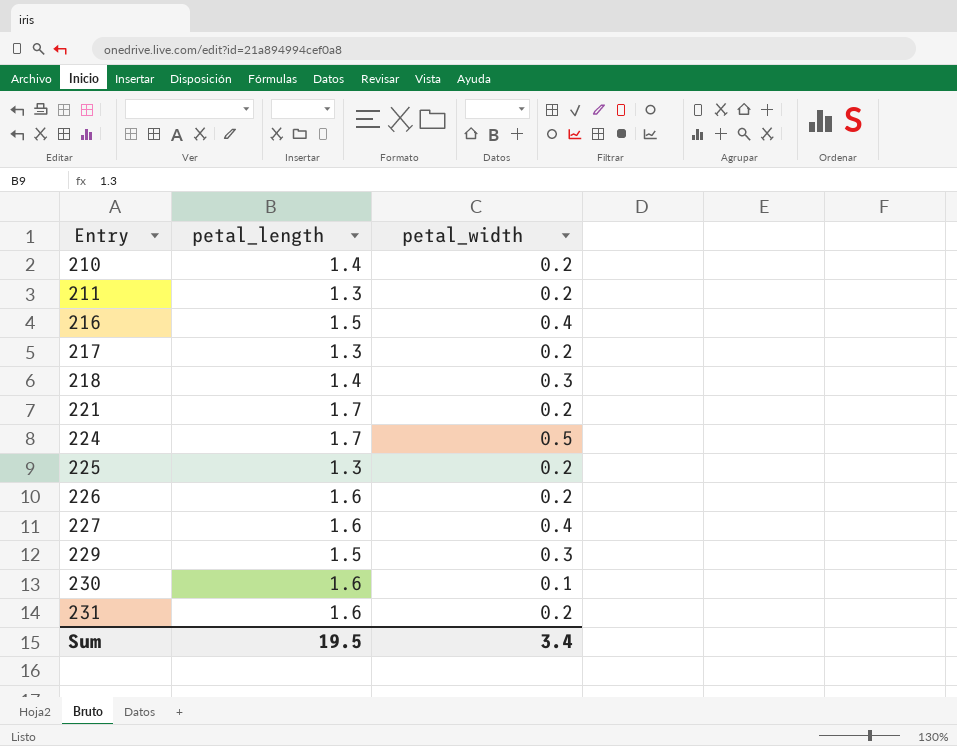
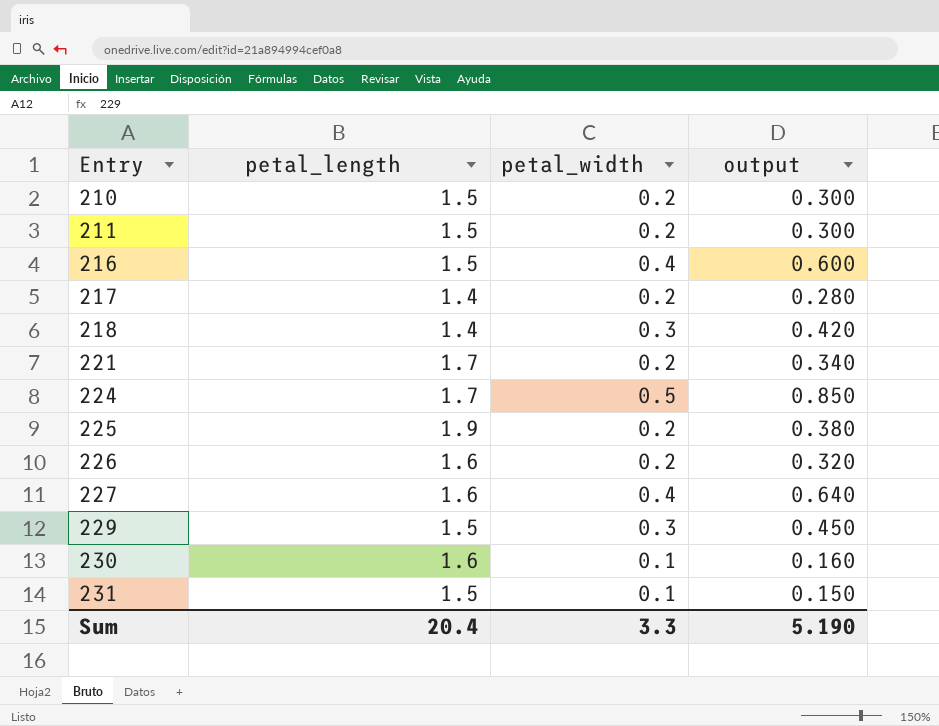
column output | formula: none -> [petal_length] * [petal_width]
210 | petal_length: 1.4 -> 1.5
211 | petal_length: 1.3 -> 1.5
217 | petal_length: 1.3 -> 1.4
225 | petal_length: 1.3 -> 1.9
231 | petal_length: 1.6 -> 1.5
231 | petal_width: 0.2 -> 0.1
Sum | petal_length: 19.5 -> 20.4
Sum | petal_width: 3.4 -> 3.3

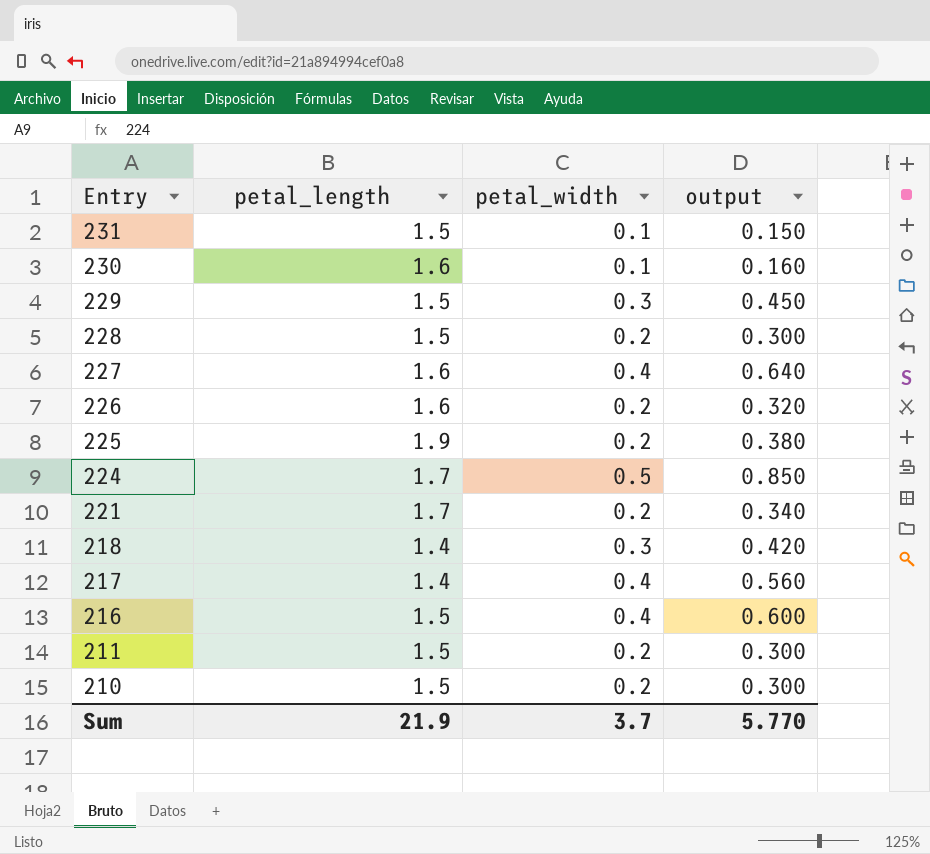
row order: Entry ascending -> Entry descending
row 228: none -> 1.5 | 0.2 | 0.300
217 | petal_width: 0.2 -> 0.4
217 | output: 0.280 -> 0.560
Sum | petal_length: 20.4 -> 21.9
Sum | petal_width: 3.3 -> 3.7
Sum | output: 5.190 -> 5.770

